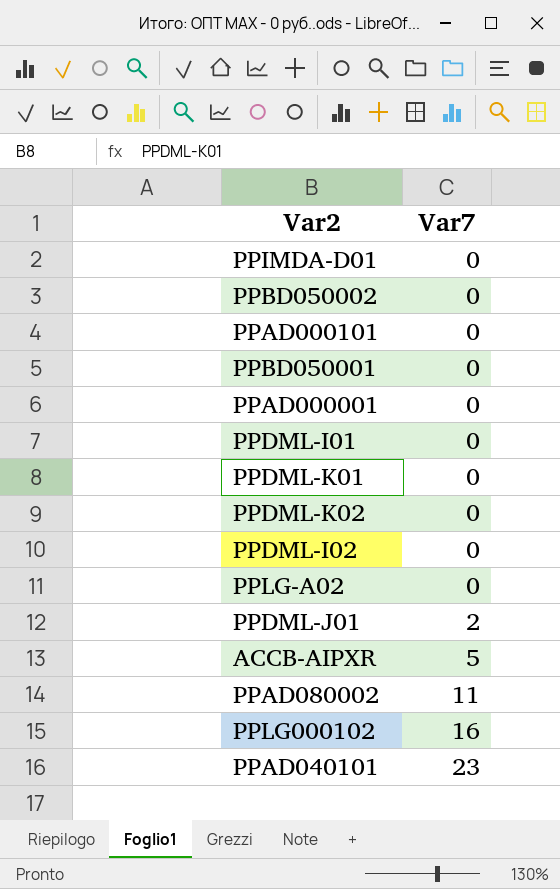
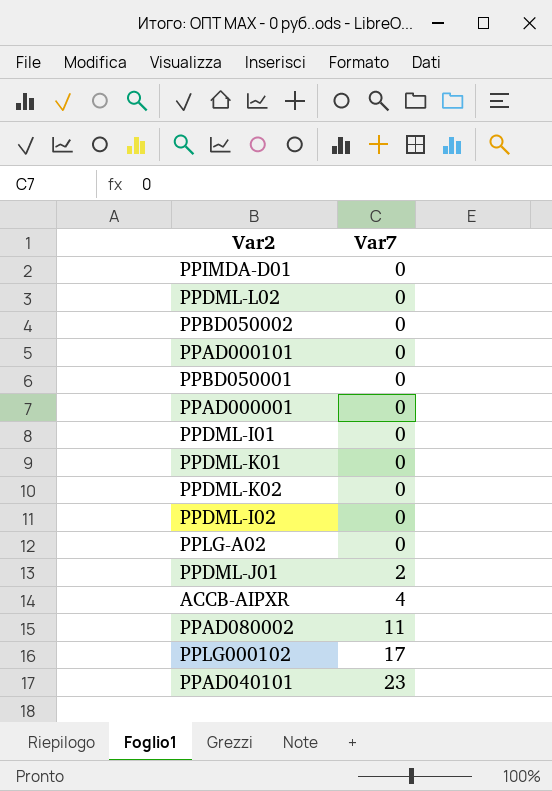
row PPDML-L02: none -> 0
ACCB-AIPXR | Var7: 5 -> 4
PPLG000102 | Var7: 16 -> 17

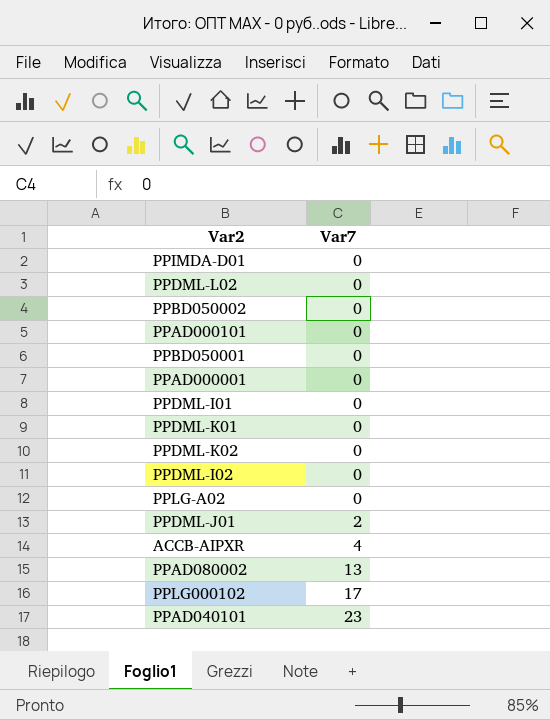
PPAD080002 | Var7: 11 -> 13

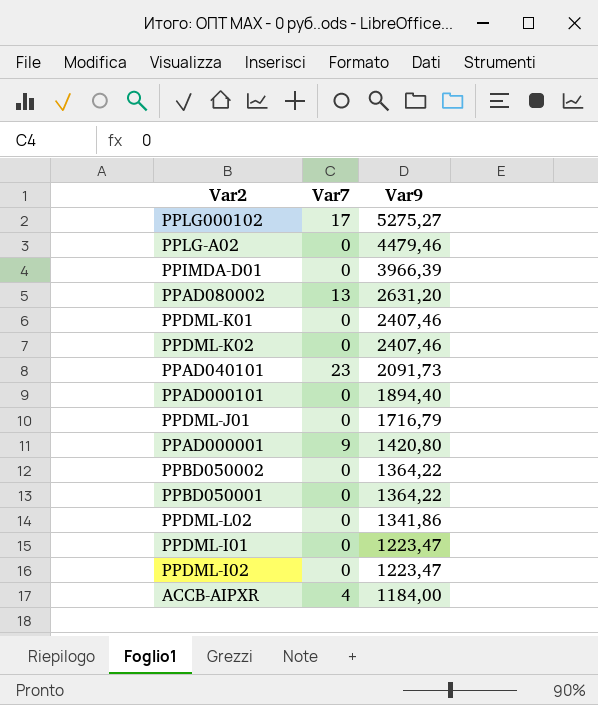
row order: Var7 ascending -> Var9 descending
column Var9 | position: none -> 3
PPDML-J01 | Var7: 2 -> 0
PPAD000001 | Var7: 0 -> 9

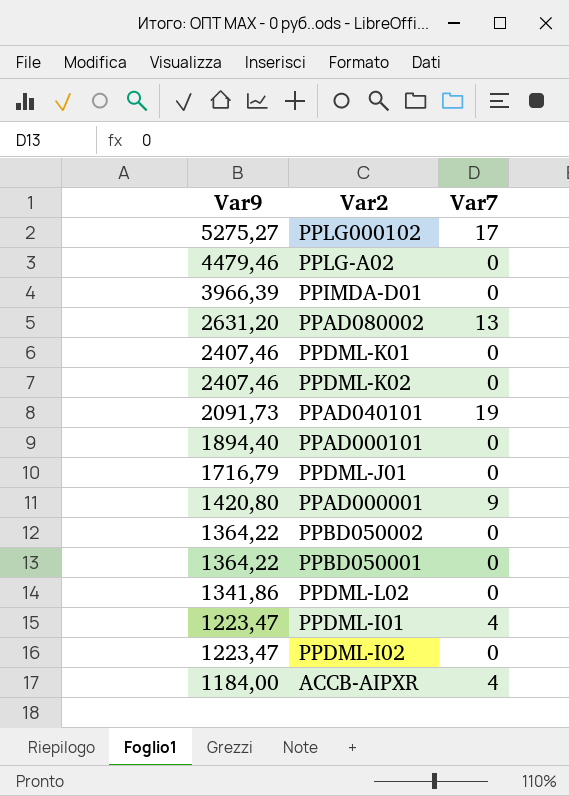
column Var9 | position: 3 -> 1
PPAD040101 | Var7: 23 -> 19
PPDML-I01 | Var7: 0 -> 4

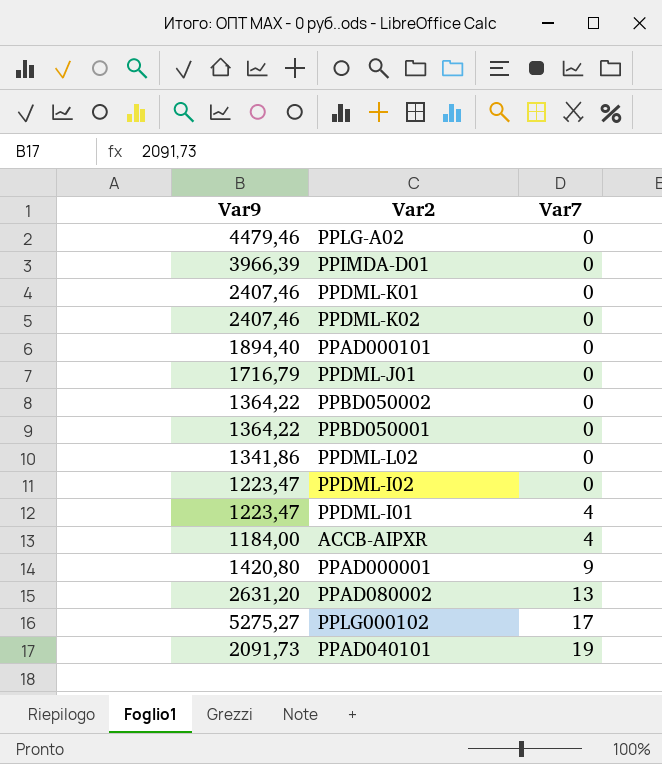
row order: Var9 descending -> Var7 ascending

